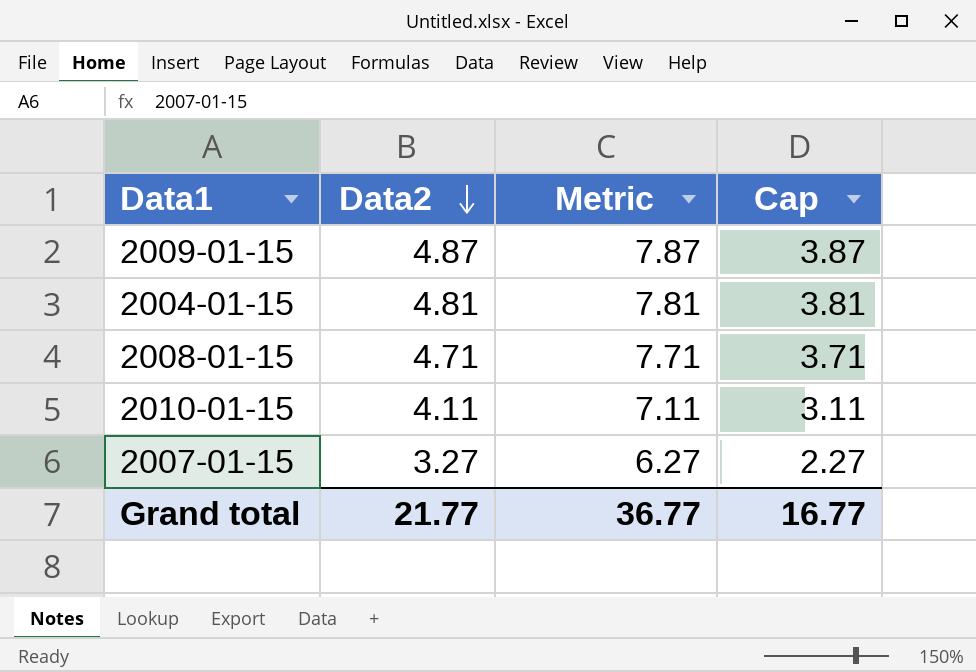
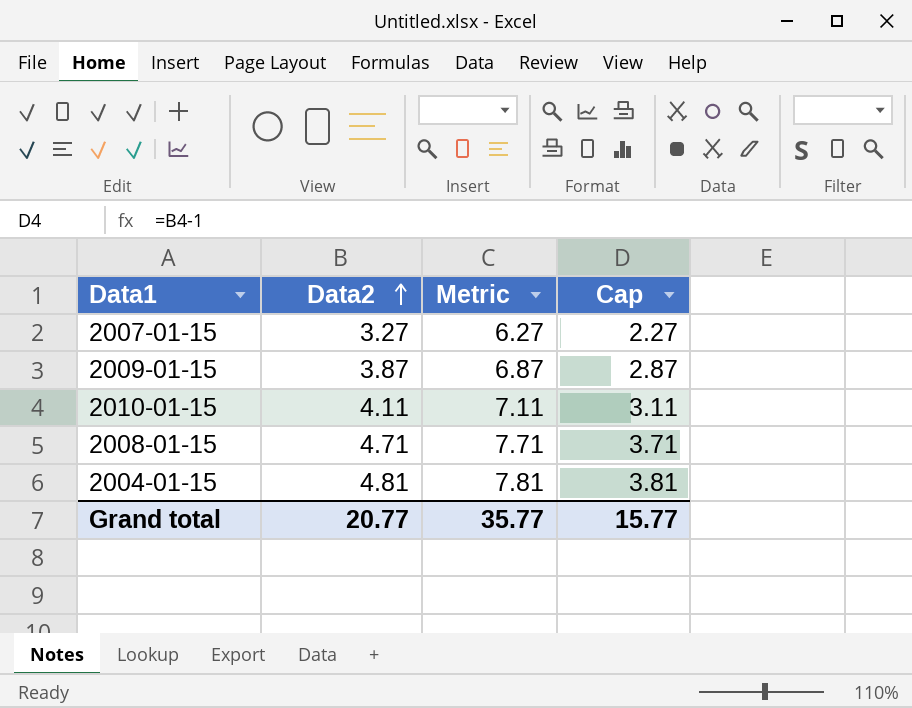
row order: Data2 descending -> Data2 ascending
2009-01-15 | Data2: 4.87 -> 3.87
2009-01-15 | Metric: 7.87 -> 6.87
2009-01-15 | Cap: 3.87 -> 2.87
Grand total | Data2: 21.77 -> 20.77
Grand total | Metric: 36.77 -> 35.77
Grand total | Cap: 16.77 -> 15.77

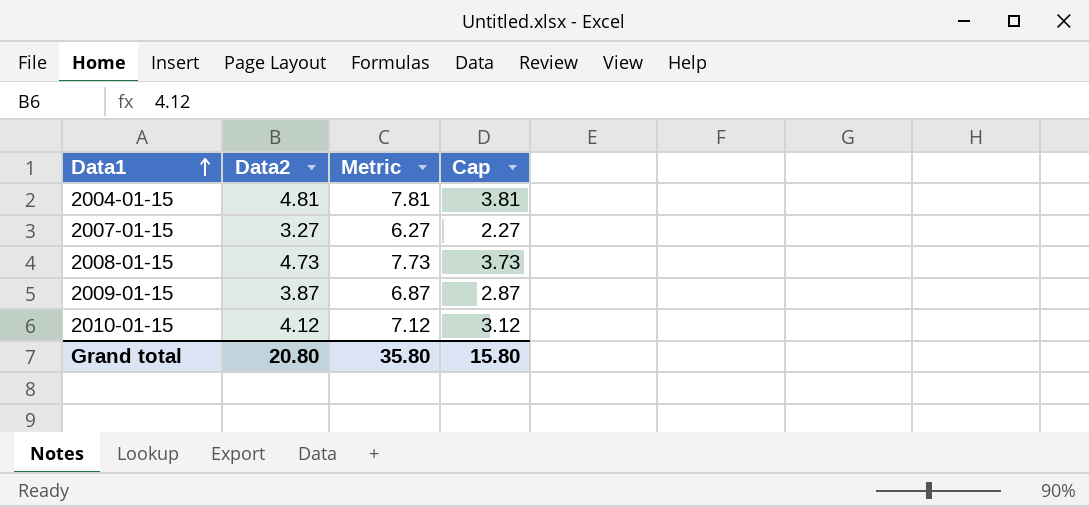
row order: Data2 ascending -> Data1 ascending
2008-01-15 | Data2: 4.71 -> 4.73
2008-01-15 | Metric: 7.71 -> 7.73
2008-01-15 | Cap: 3.71 -> 3.73
2010-01-15 | Data2: 4.11 -> 4.12
2010-01-15 | Metric: 7.11 -> 7.12
2010-01-15 | Cap: 3.11 -> 3.12
Grand total | Data2: 20.77 -> 20.80
Grand total | Metric: 35.77 -> 35.80
Grand total | Cap: 15.77 -> 15.80

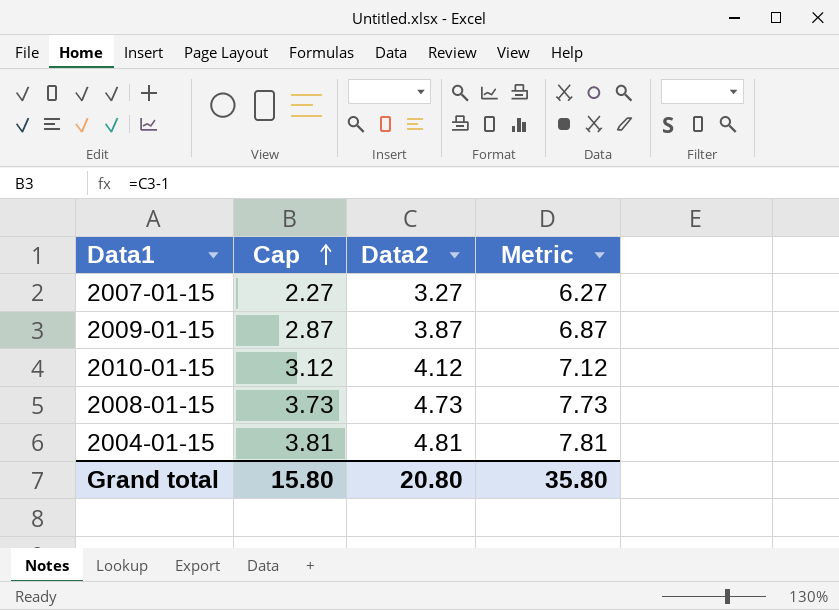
row order: Data1 ascending -> Cap ascending
column Cap | position: 4 -> 2

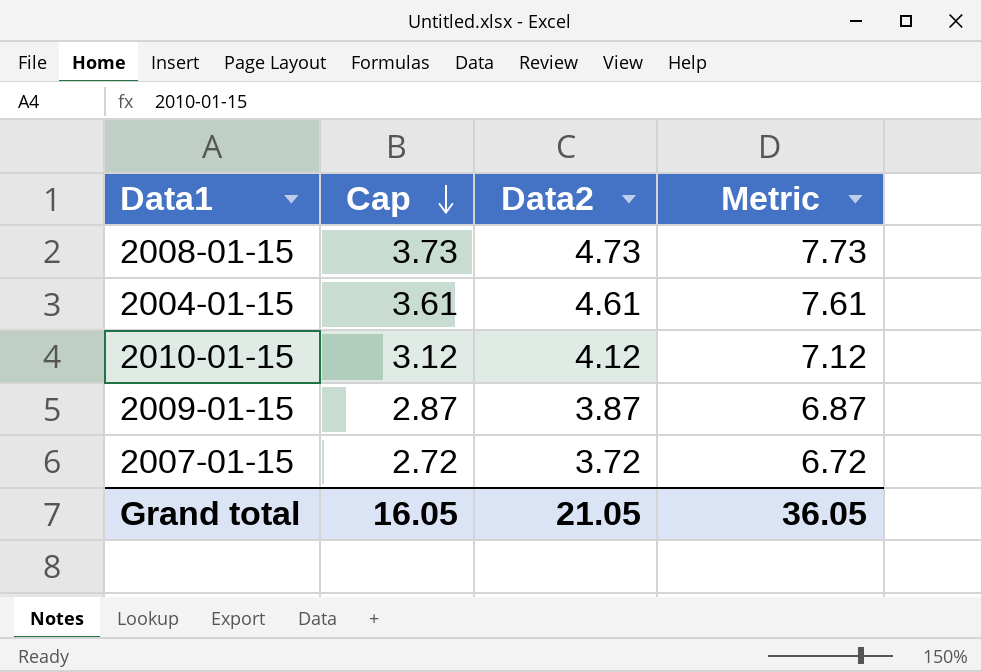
row order: Cap ascending -> Cap descending
2004-01-15 | Cap: 3.81 -> 3.61
2004-01-15 | Data2: 4.81 -> 4.61
2004-01-15 | Metric: 7.81 -> 7.61
2007-01-15 | Cap: 2.27 -> 2.72
2007-01-15 | Data2: 3.27 -> 3.72
2007-01-15 | Metric: 6.27 -> 6.72
Grand total | Cap: 15.80 -> 16.05
Grand total | Data2: 20.80 -> 21.05
Grand total | Metric: 35.80 -> 36.05

